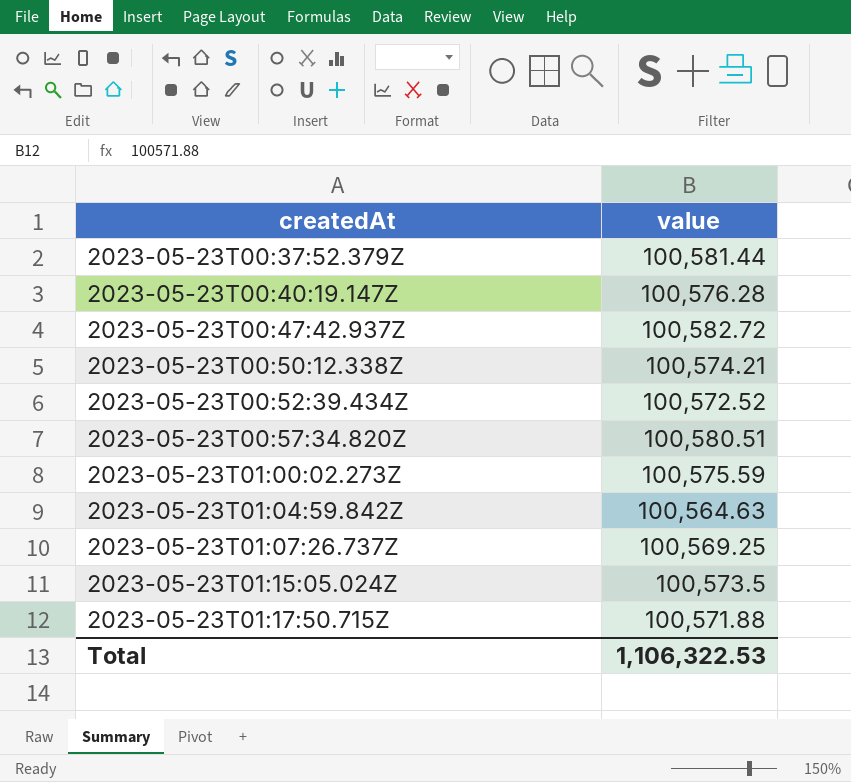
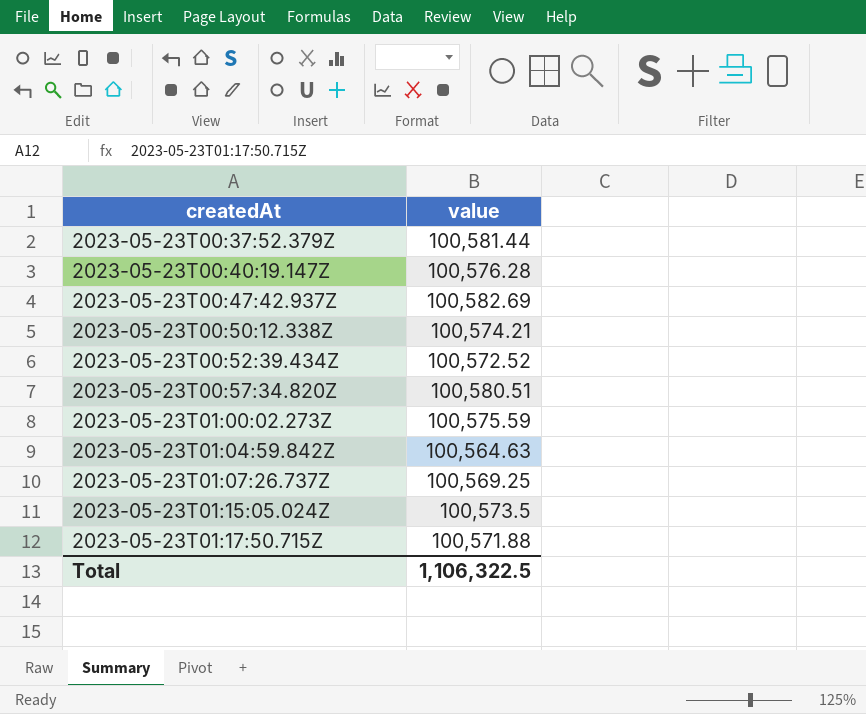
2023-05-23T00:47:42.937Z | value: 100,582.72 -> 100,582.69
Total | value: 1,106,322.53 -> 1,106,322.5

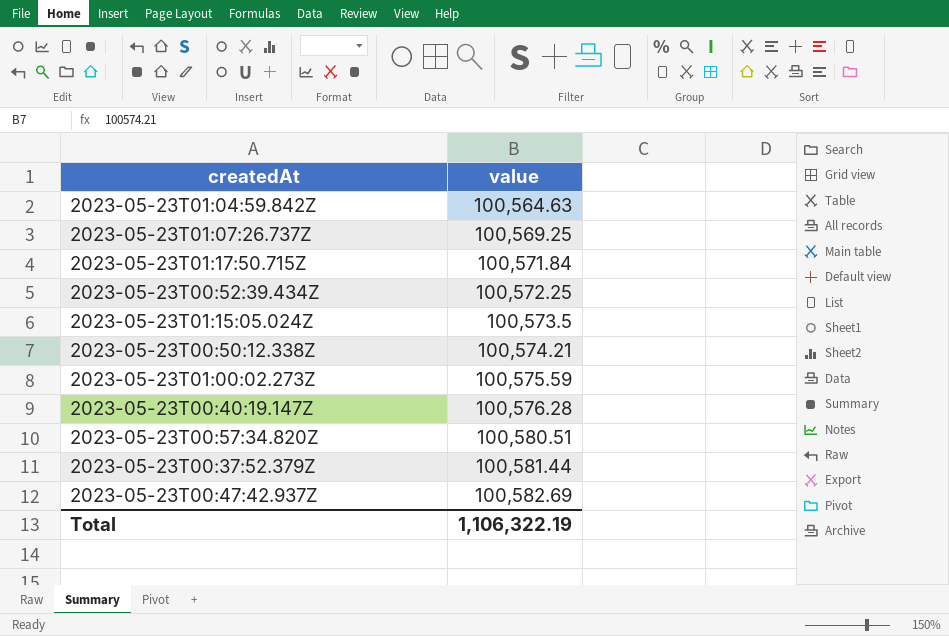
row order: createdAt ascending -> value ascending
2023-05-23T01:17:50.715Z | value: 100,571.88 -> 100,571.84
2023-05-23T00:52:39.434Z | value: 100,572.52 -> 100,572.25
Total | value: 1,106,322.5 -> 1,106,322.19

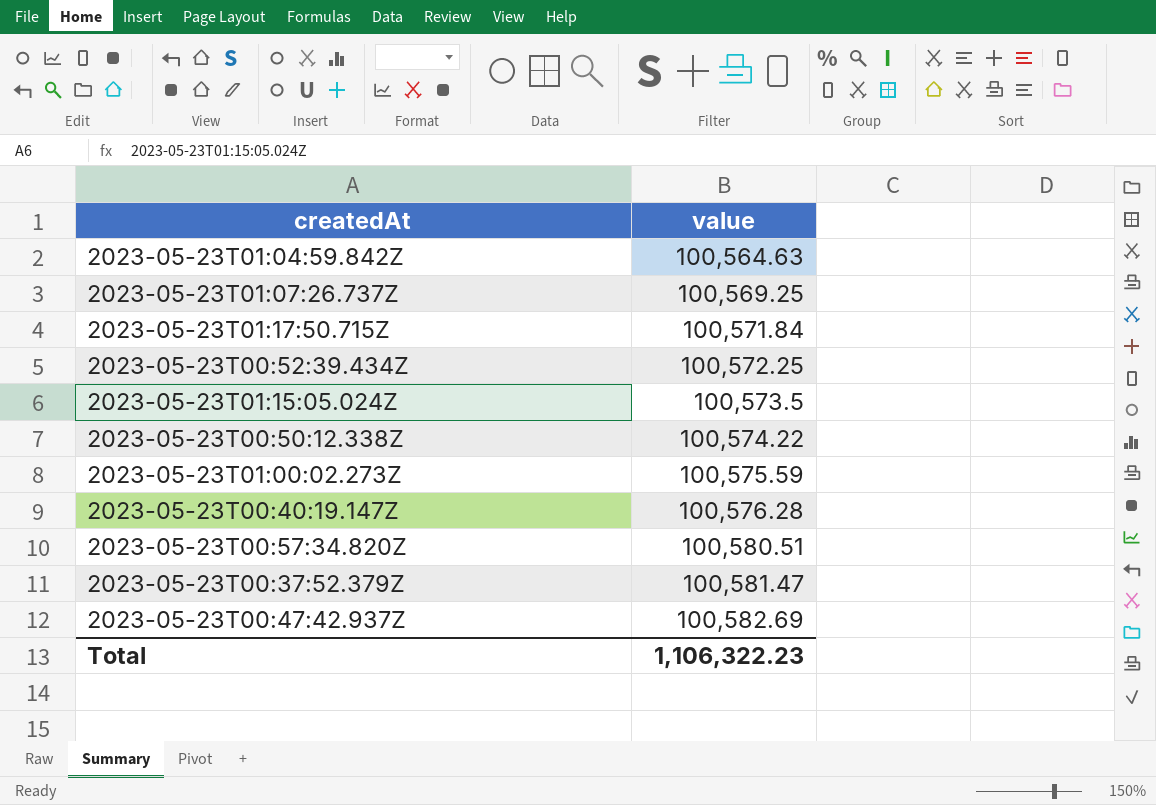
2023-05-23T00:50:12.338Z | value: 100,574.21 -> 100,574.22
2023-05-23T00:37:52.379Z | value: 100,581.44 -> 100,581.47
Total | value: 1,106,322.19 -> 1,106,322.23

